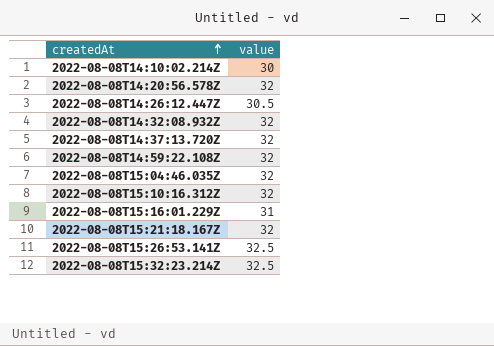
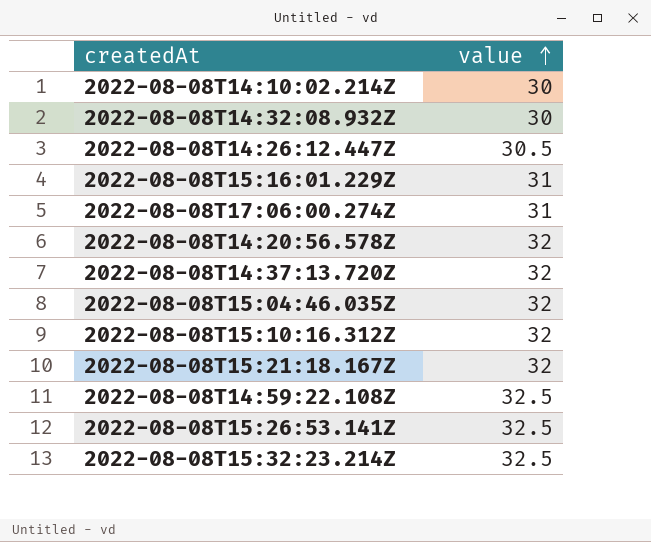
row order: createdAt ascending -> value ascending
2022-08-08T14:32:08.932Z | value: 32 -> 30
row 2022-08-08T17:06:00.274Z: none -> 31
2022-08-08T14:59:22.108Z | value: 32 -> 32.5

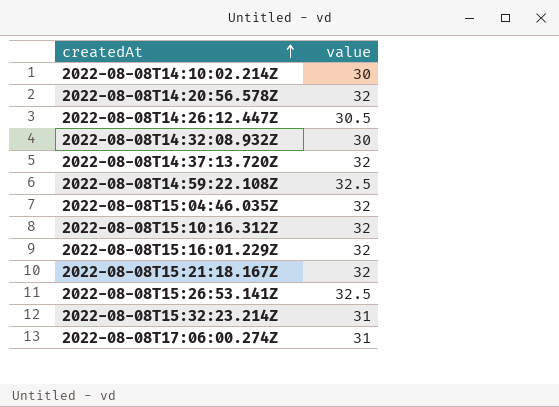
row order: value ascending -> createdAt ascending
2022-08-08T15:16:01.229Z | value: 31 -> 32
2022-08-08T15:32:23.214Z | value: 32.5 -> 31

